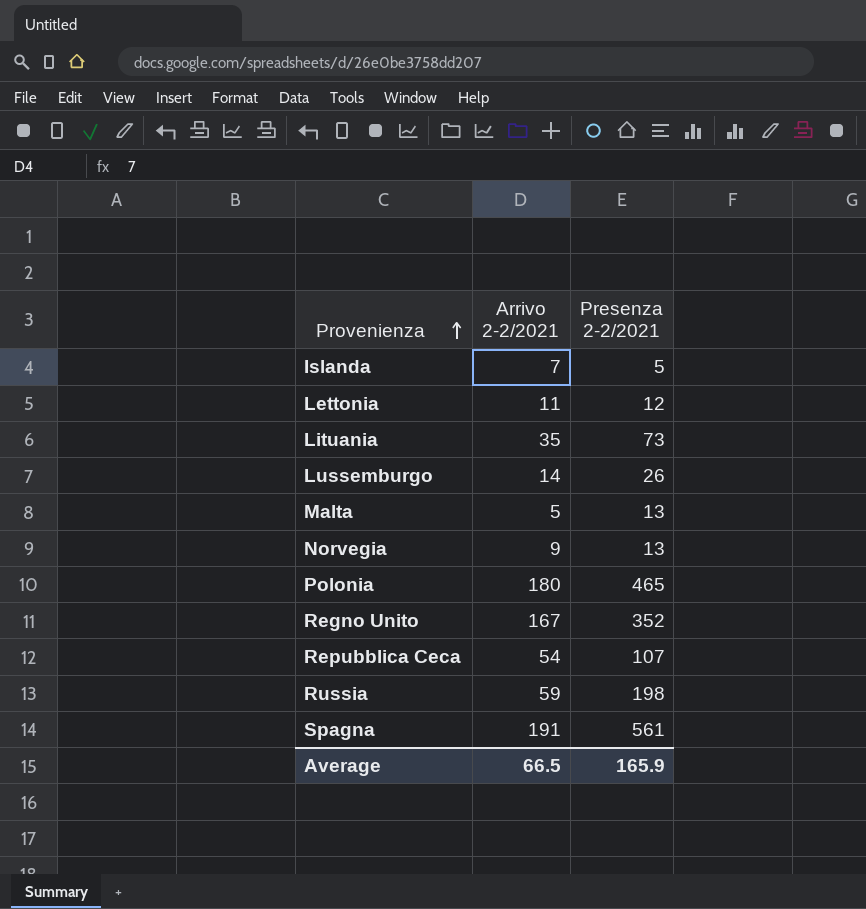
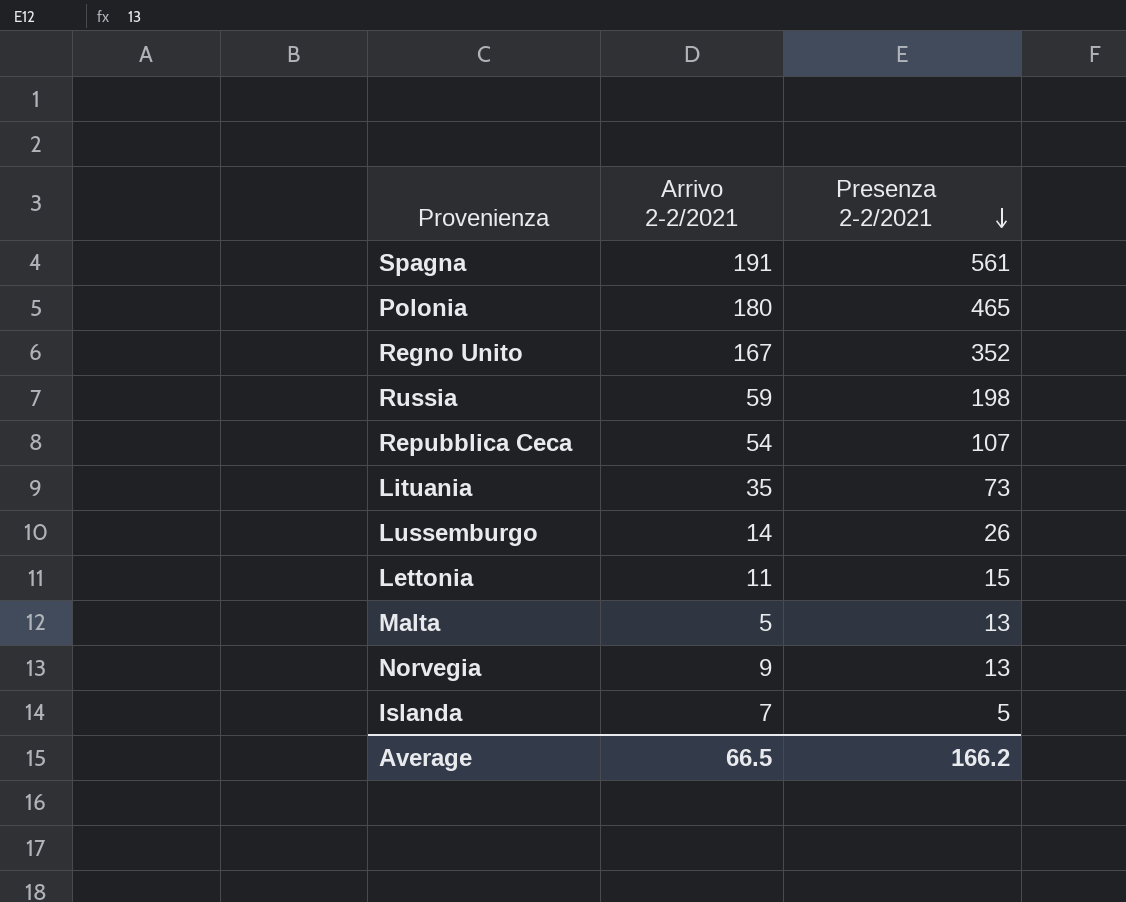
row order: Provenienza ascending -> Presenza 2-2/2021 descending
Lettonia | Presenza 2-2/2021: 12 -> 15
Average | Presenza 2-2/2021: 165.9 -> 166.2

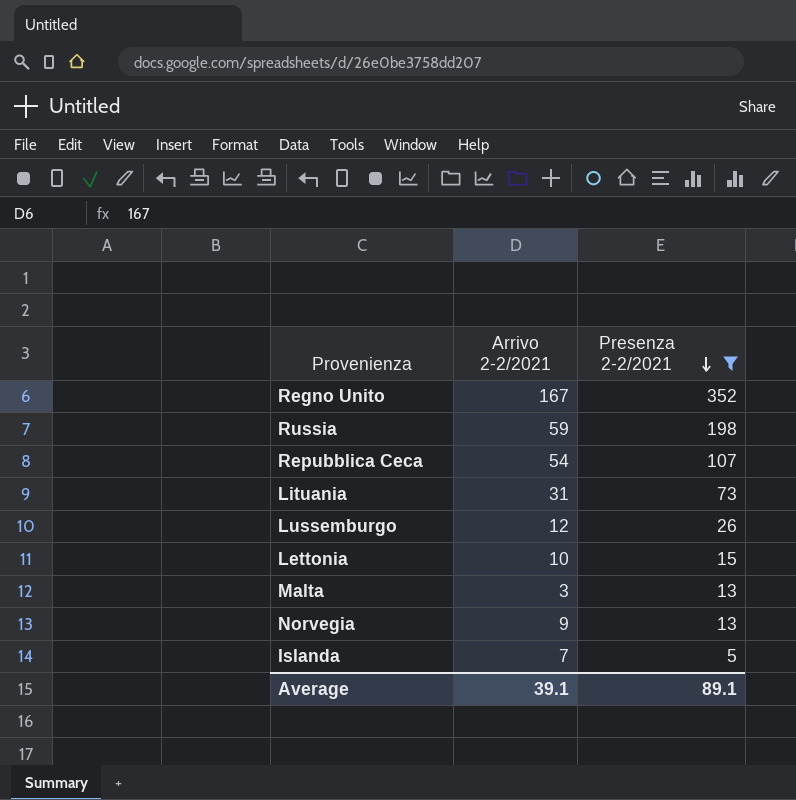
filter: none -> Presenza 2-2/2021 <= 352
Lituania | Arrivo 2-2/2021: 35 -> 31
Lussemburgo | Arrivo 2-2/2021: 14 -> 12
Lettonia | Arrivo 2-2/2021: 11 -> 10
Malta | Arrivo 2-2/2021: 5 -> 3
Average | Arrivo 2-2/2021: 66.5 -> 39.1
Average | Presenza 2-2/2021: 166.2 -> 89.1

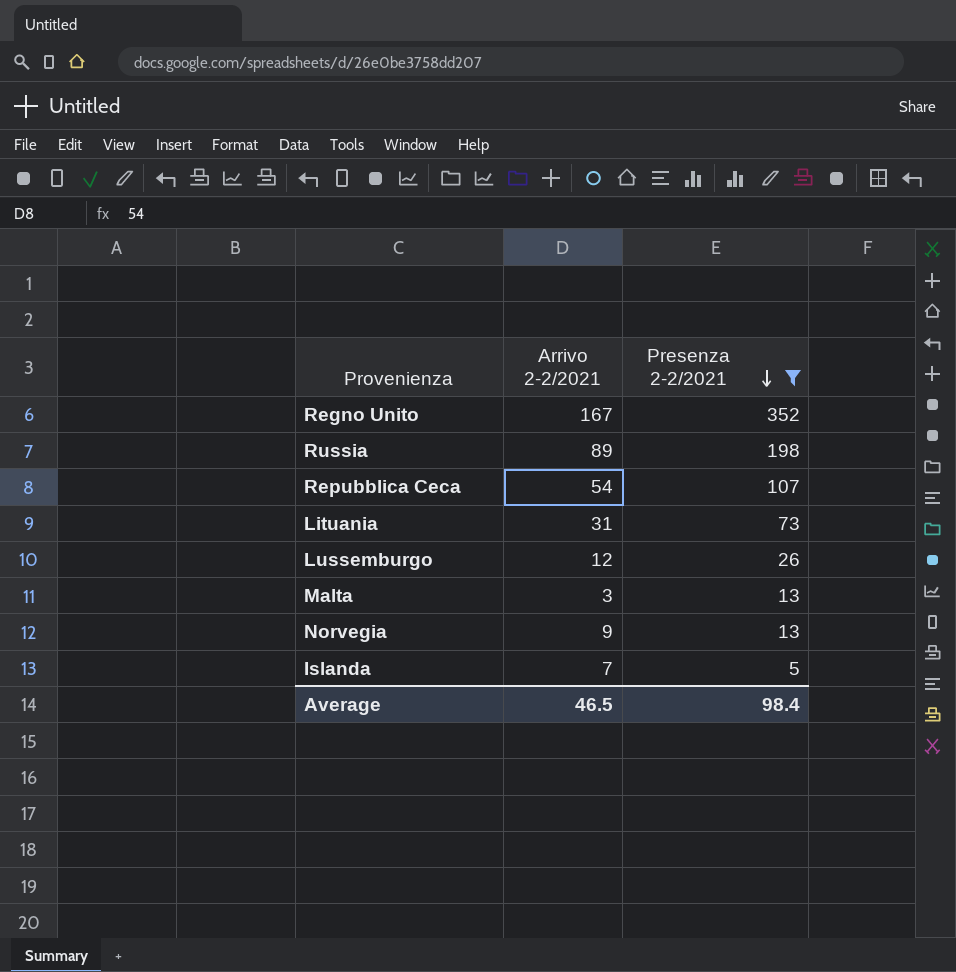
row Lettonia: 10 | 15 -> none
Russia | Arrivo 2-2/2021: 59 -> 89
Average | Arrivo 2-2/2021: 39.1 -> 46.5
Average | Presenza 2-2/2021: 89.1 -> 98.4

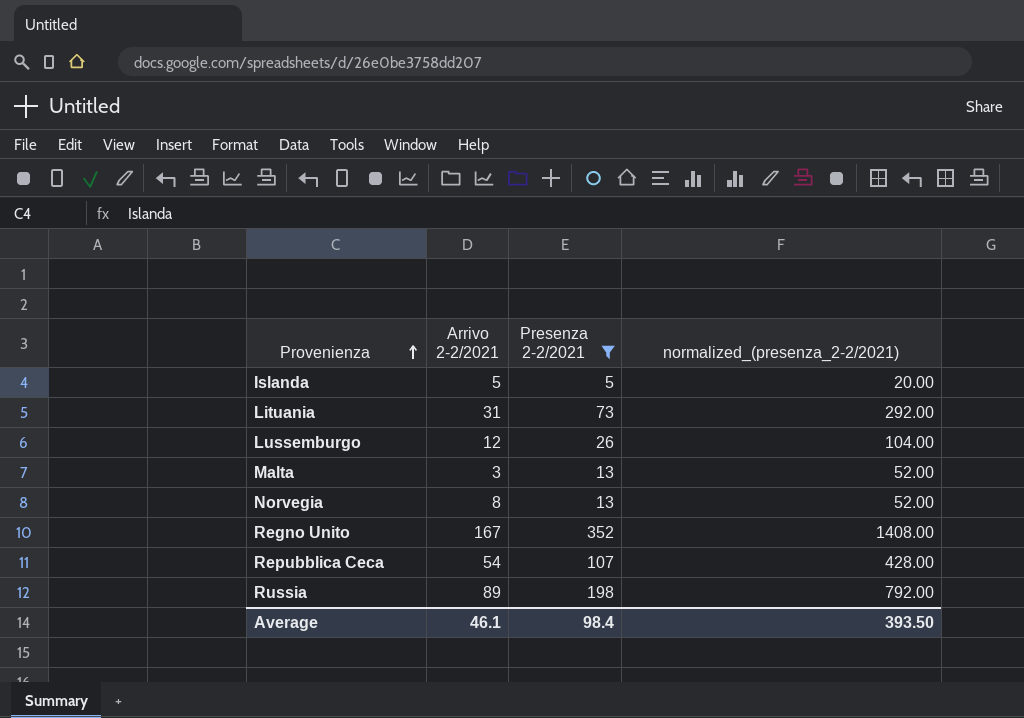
row order: Presenza 2-2/2021 descending -> Provenienza ascending
column normalized_(presenza_2-2/2021) | formula: none -> [Presenza 2-2/2021] * 4
Islanda | Arrivo 2-2/2021: 7 -> 5
Norvegia | Arrivo 2-2/2021: 9 -> 8
Average | Arrivo 2-2/2021: 46.5 -> 46.1

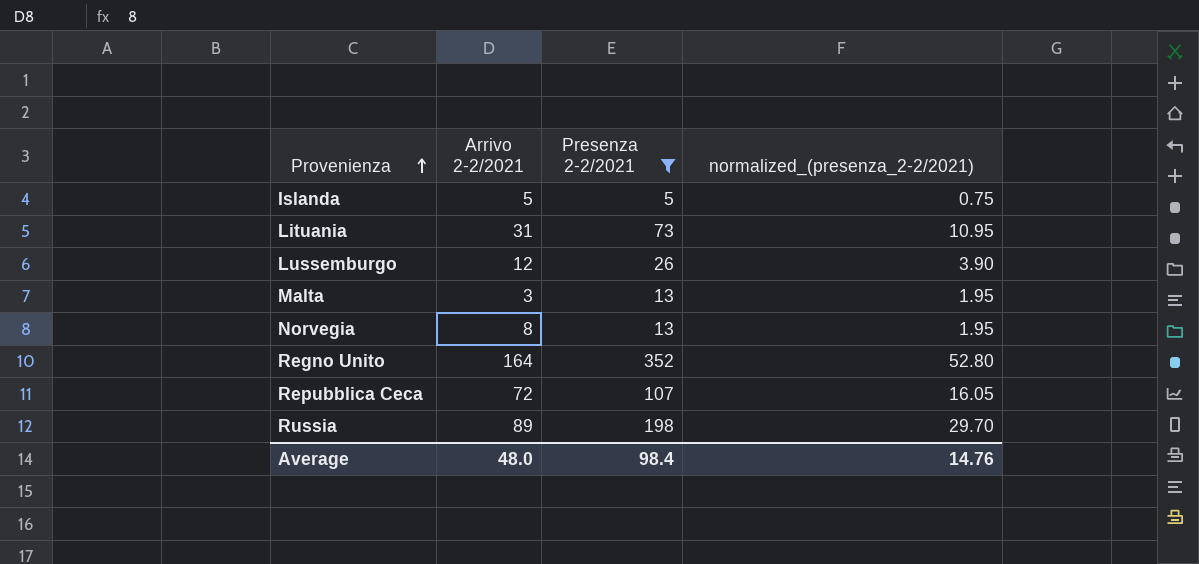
column normalized_(presenza_2-2/2021) | formula: [Presenza 2-2/2021] * 4 -> [Presenza 2-2/2021] * 0.15
Regno Unito | Arrivo 2-2/2021: 167 -> 164
Repubblica Ceca | Arrivo 2-2/2021: 54 -> 72
Average | Arrivo 2-2/2021: 46.1 -> 48.0
Average | normalized_(presenza_2-2/2021): 393.50 -> 14.76

